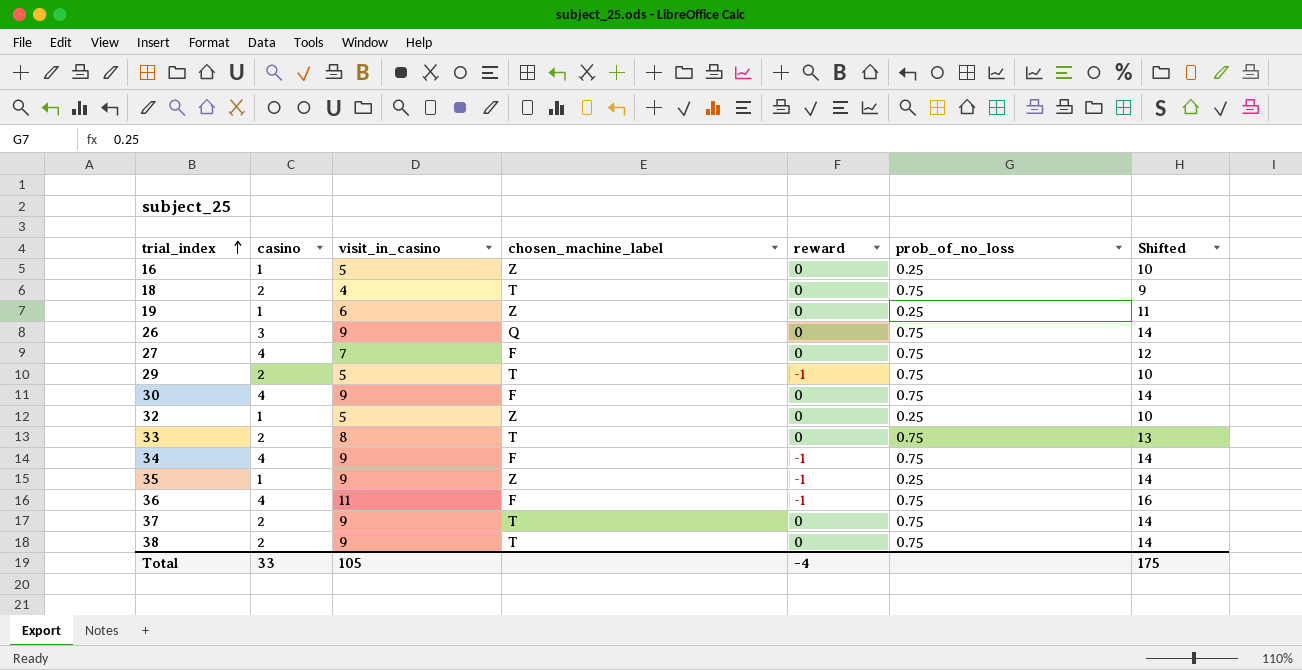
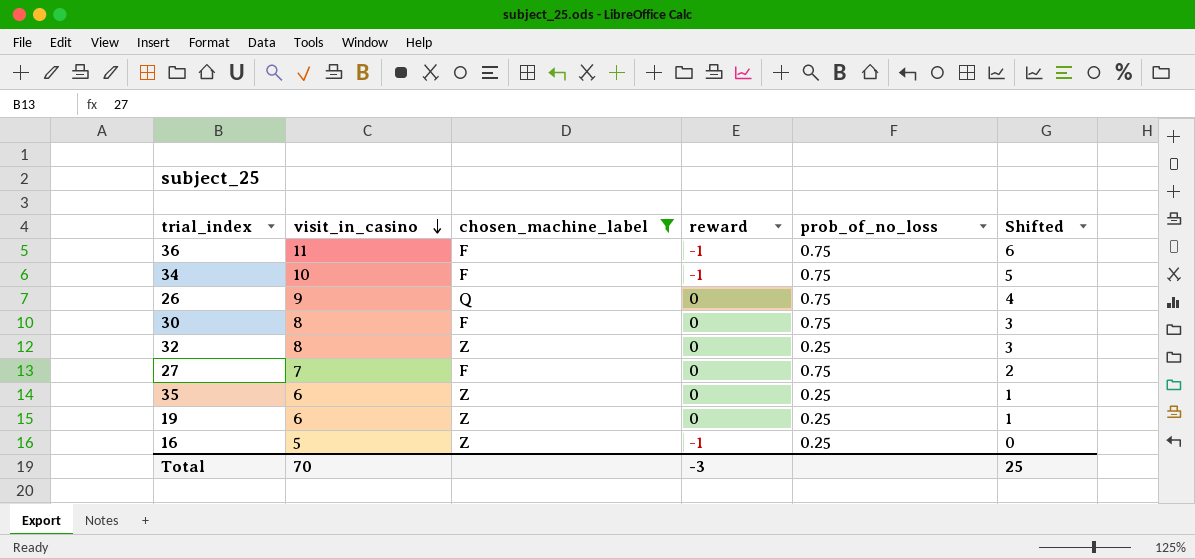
filter: none -> chosen_machine_label != T
row order: trial_index ascending -> visit_in_casino descending
column casino | position: 2 -> none
column Shifted | formula: [visit_in_casino] + 5 -> [visit_in_casino] - 5
34 | visit_in_casino: 9 -> 10
30 | visit_in_casino: 9 -> 8
32 | visit_in_casino: 5 -> 8
35 | visit_in_casino: 9 -> 6
35 | reward: -1 -> 0
16 | reward: 0 -> -1
Total | visit_in_casino: 105 -> 70
Total | reward: -4 -> -3
Total | Shifted: 175 -> 25

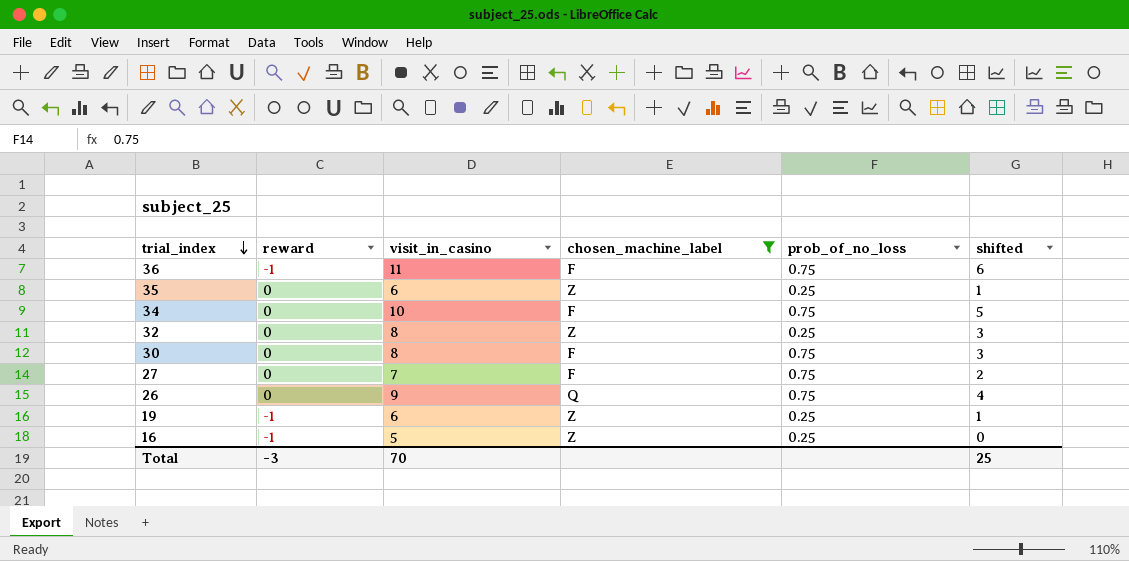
row order: visit_in_casino descending -> trial_index descending
column reward | position: 4 -> 2
column name: Shifted -> shifted
34 | reward: -1 -> 0
19 | reward: 0 -> -1

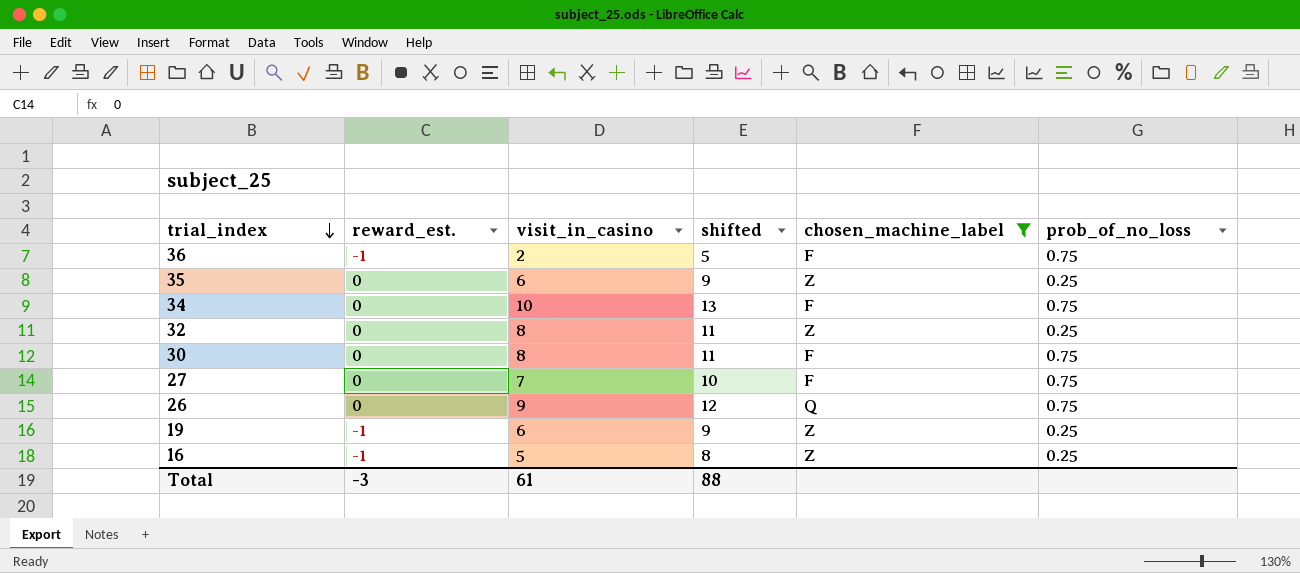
column name: reward -> reward_est.
column shifted | formula: [visit_in_casino] - 5 -> [visit_in_casino] + 3
column shifted | position: 6 -> 4
36 | visit_in_casino: 11 -> 2
Total | visit_in_casino: 70 -> 61
Total | shifted: 25 -> 88

